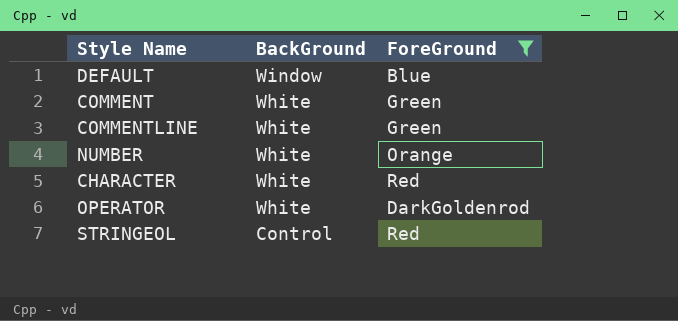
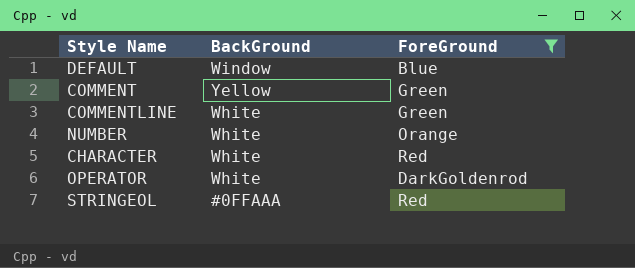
COMMENT | BackGround: White -> Yellow
STRINGEOL | BackGround: Control -> #0FFAAA

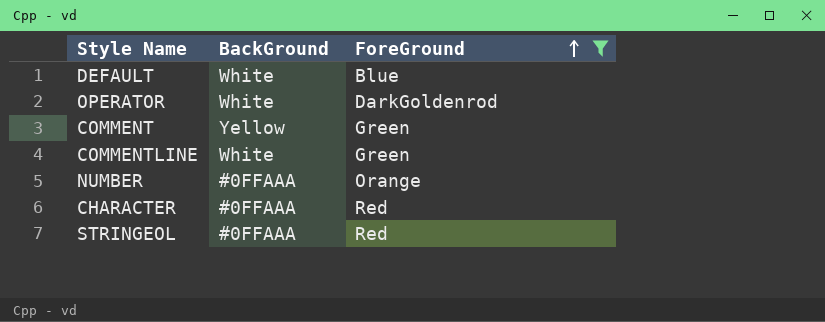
row order: none -> ForeGround ascending
DEFAULT | BackGround: Window -> White
NUMBER | BackGround: White -> #0FFAAA
CHARACTER | BackGround: White -> #0FFAAA

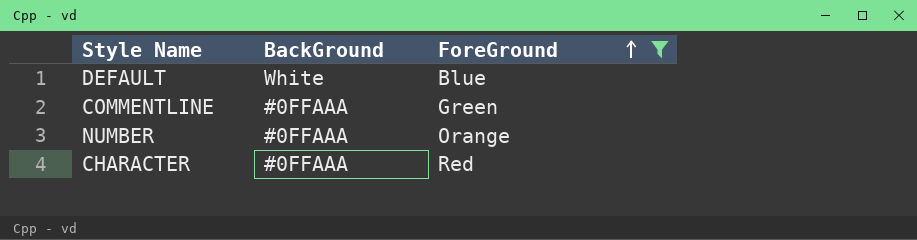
row OPERATOR: White | DarkGoldenrod -> none
row COMMENT: Yellow | Green -> none
row STRINGEOL: #0FFAAA | Red -> none
COMMENTLINE | BackGround: White -> #0FFAAA

